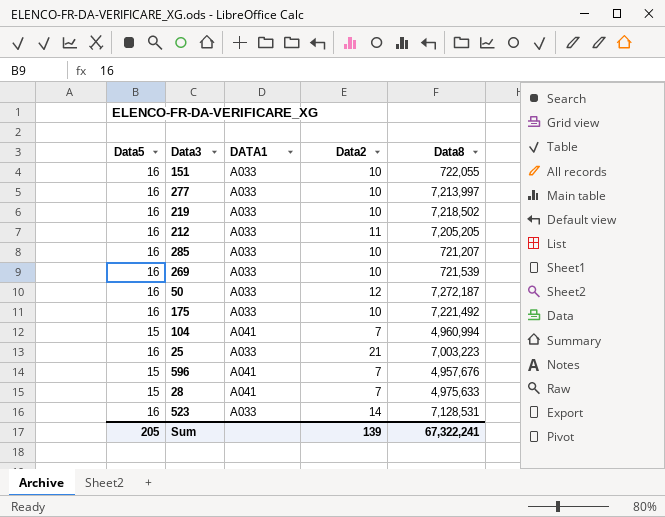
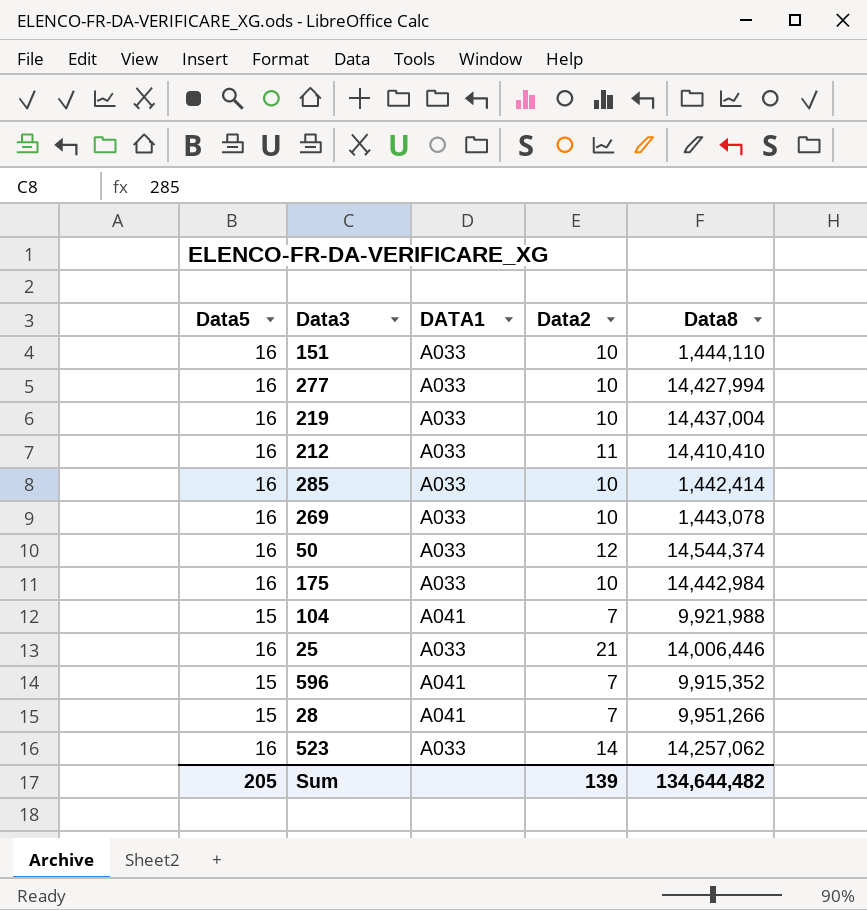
151 | Data8: 722,055 -> 1,444,110
277 | Data8: 7,213,997 -> 14,427,994
219 | Data8: 7,218,502 -> 14,437,004
212 | Data8: 7,205,205 -> 14,410,410
285 | Data8: 721,207 -> 1,442,414
269 | Data8: 721,539 -> 1,443,078
50 | Data8: 7,272,187 -> 14,544,374
175 | Data8: 7,221,492 -> 14,442,984
104 | Data8: 4,960,994 -> 9,921,988
25 | Data8: 7,003,223 -> 14,006,446
596 | Data8: 4,957,676 -> 9,915,352
28 | Data8: 4,975,633 -> 9,951,266
523 | Data8: 7,128,531 -> 14,257,062
Sum | Data8: 67,322,241 -> 134,644,482

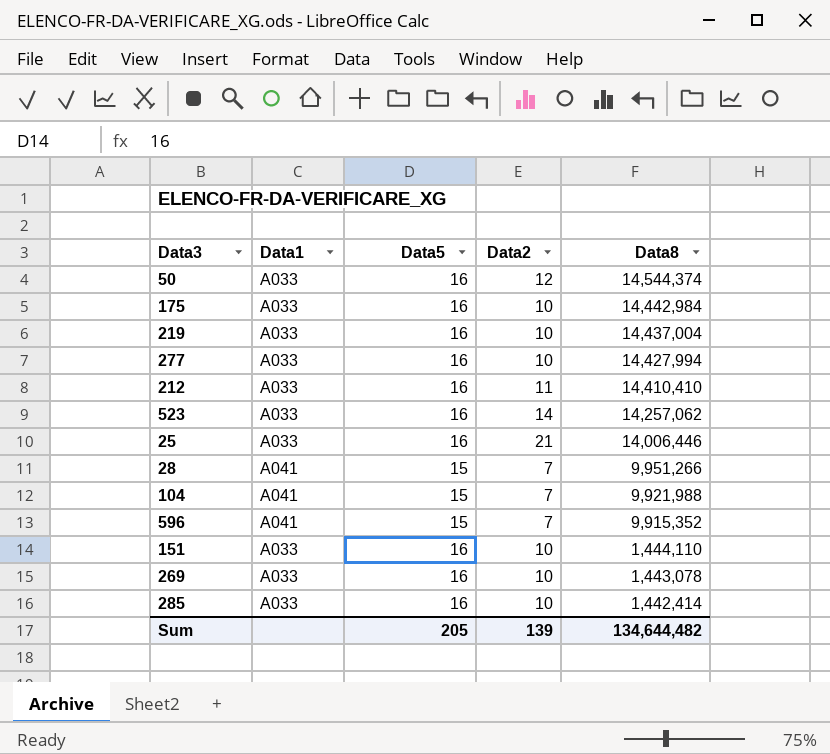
row order: none -> Data8 descending
column name: DATA1 -> Data1
column Data5 | position: 1 -> 3

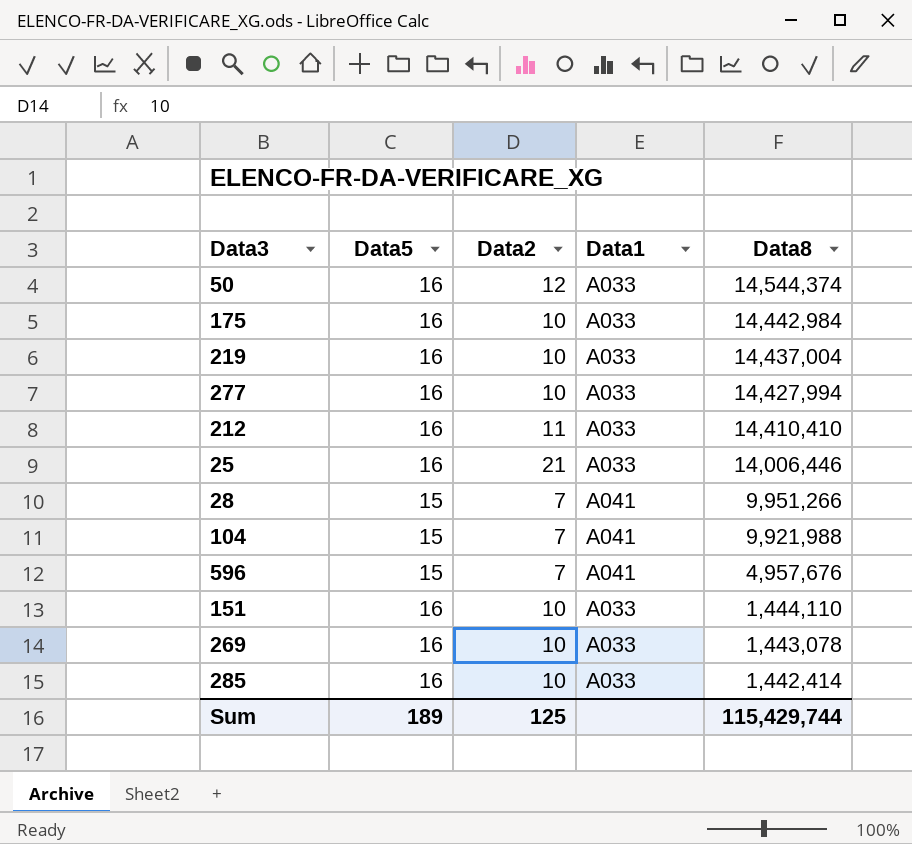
column Data1 | position: 2 -> 4
row 523: A033 | 16 | 14 | 14,257,062 -> none
596 | Data8: 9,915,352 -> 4,957,676
Sum | Data5: 205 -> 189
Sum | Data2: 139 -> 125
Sum | Data8: 134,644,482 -> 115,429,744

